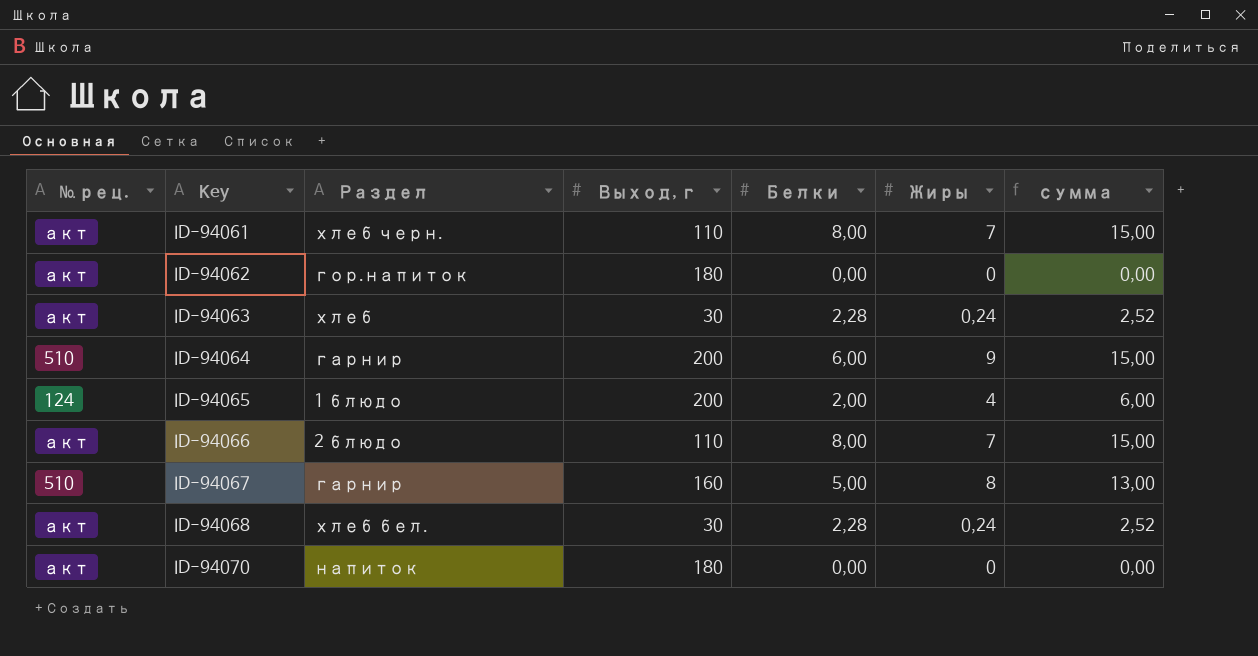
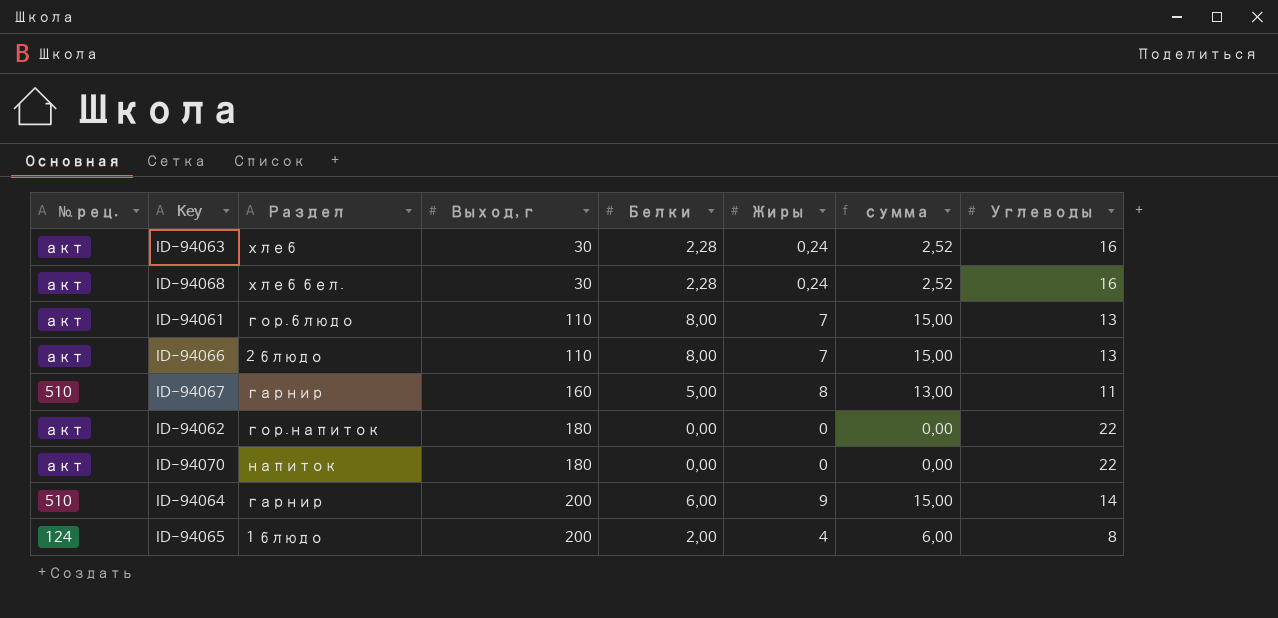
row order: Key ascending -> Выход, г ascending
column Углеводы | position: none -> 8
ID-94061 | Раздел: хлеб черн. -> гор.блюдо

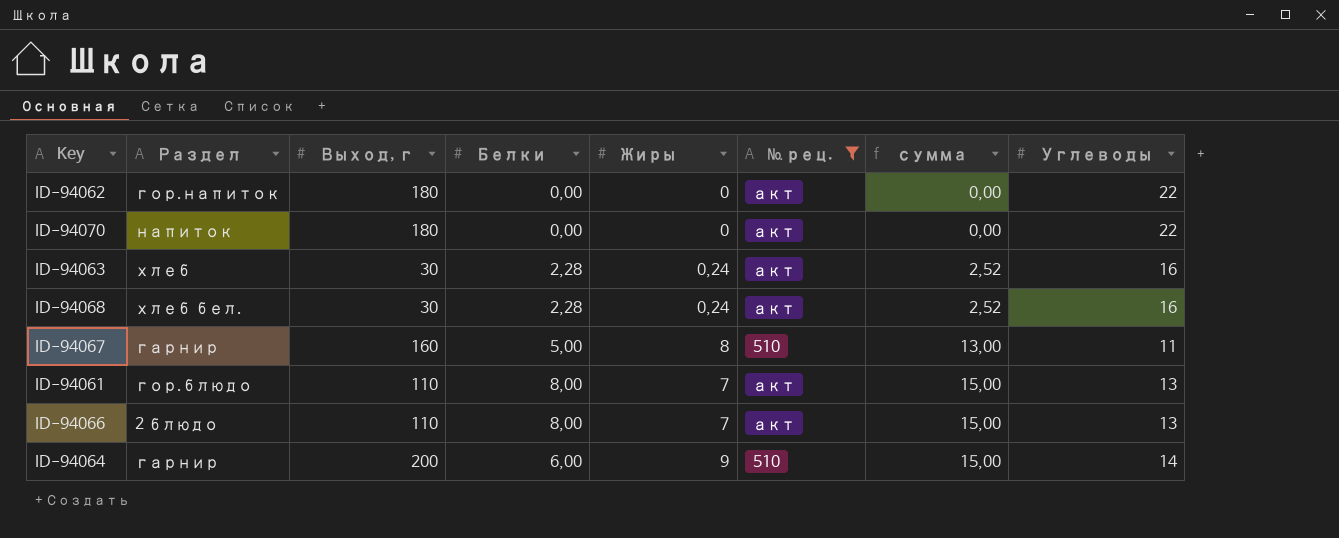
filter: none -> № рец. != 124
row order: Выход, г ascending -> сумма ascending
column № рец. | position: 1 -> 6

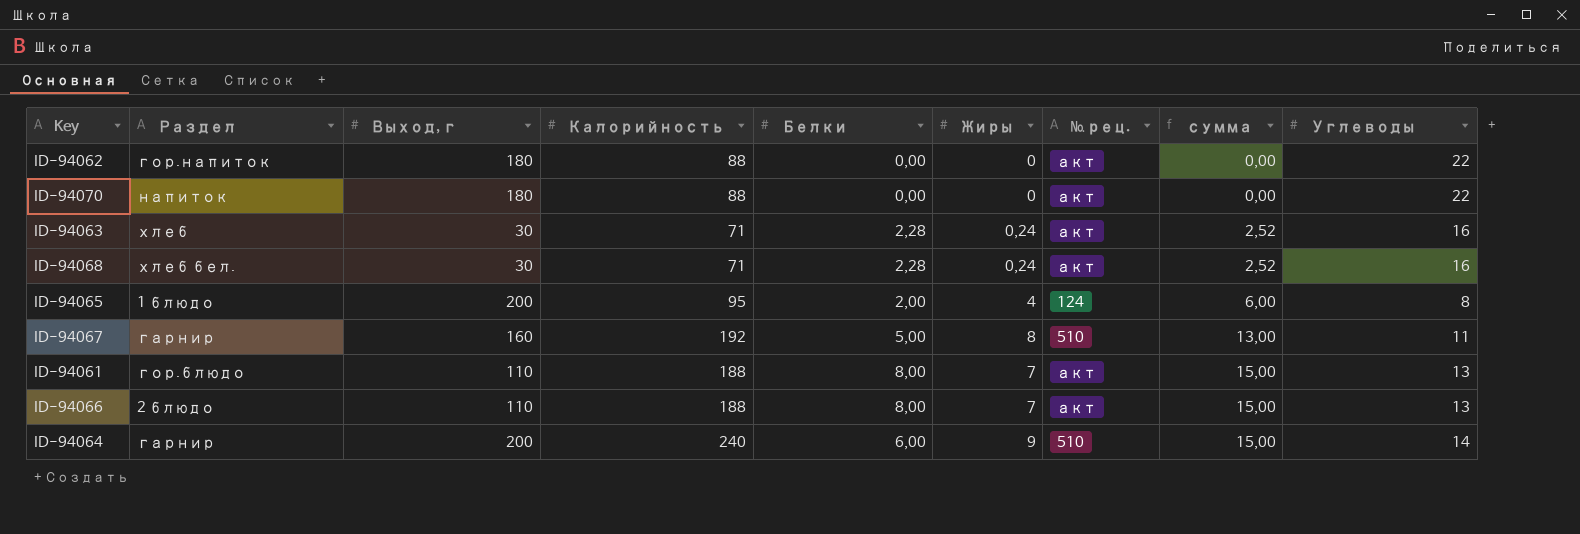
filter: № рец. != 124 -> none
column Калорийность | position: none -> 4

